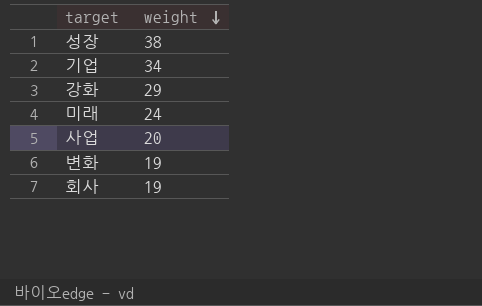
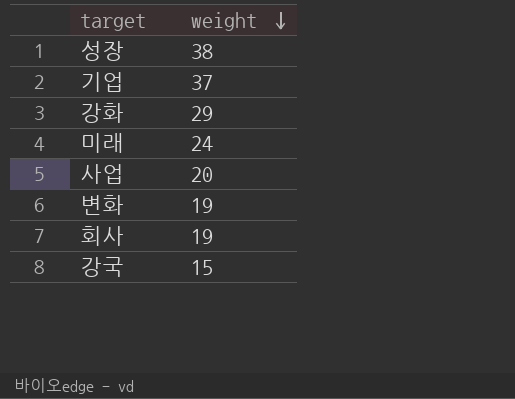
기업 | weight: 34 -> 37
row 강국: none -> 15

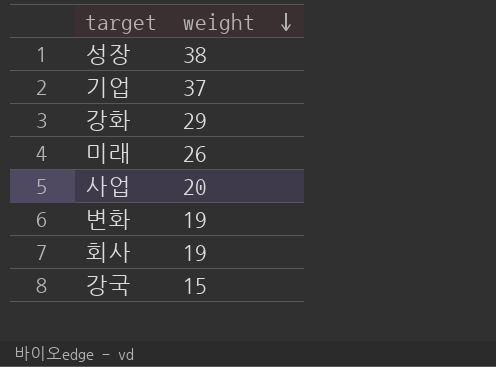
미래 | weight: 24 -> 26

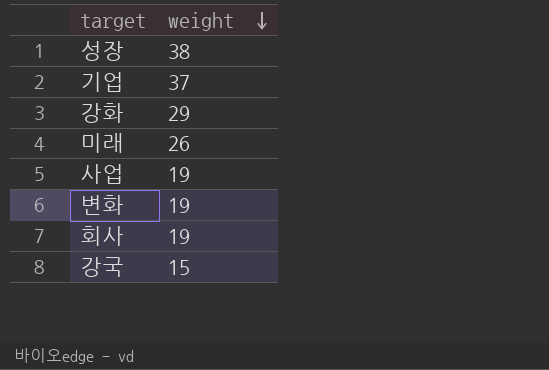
사업 | weight: 20 -> 19

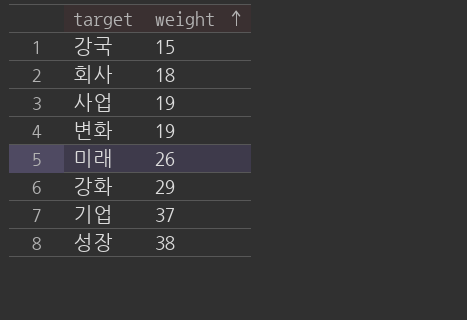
row order: weight descending -> weight ascending
회사 | weight: 19 -> 18

